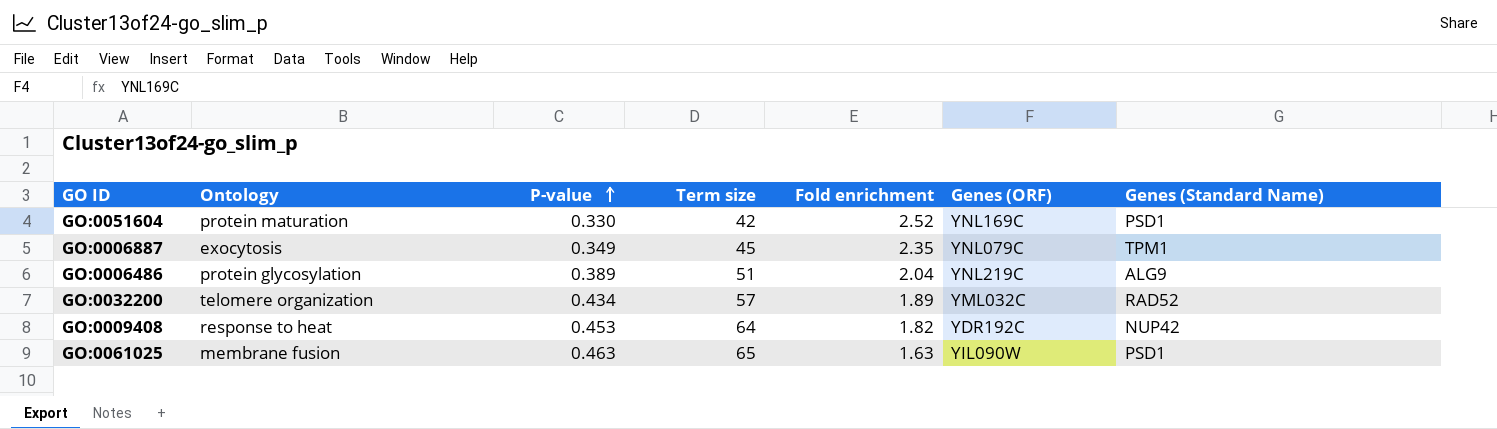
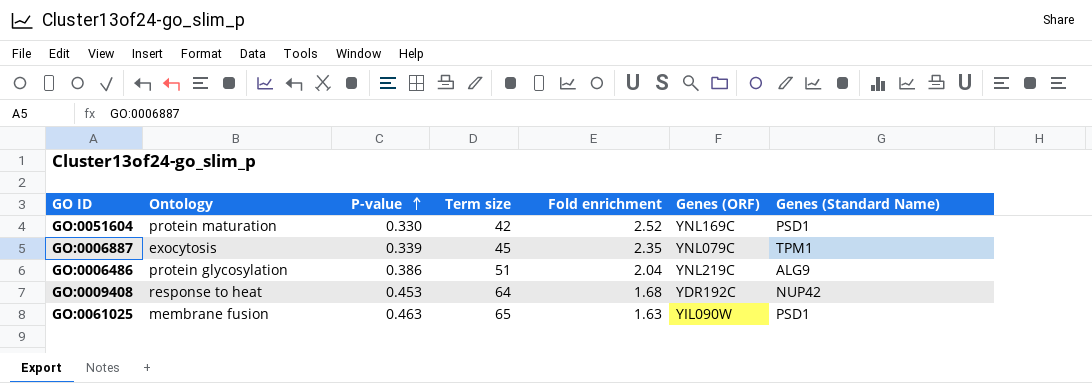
row GO:0032200: telomere organization | 0.434 | 57 | 1.89 | YML032C | RAD52 -> none
GO:0006887 | P-value: 0.349 -> 0.339
GO:0006486 | P-value: 0.389 -> 0.386
GO:0009408 | Fold enrichment: 1.82 -> 1.68

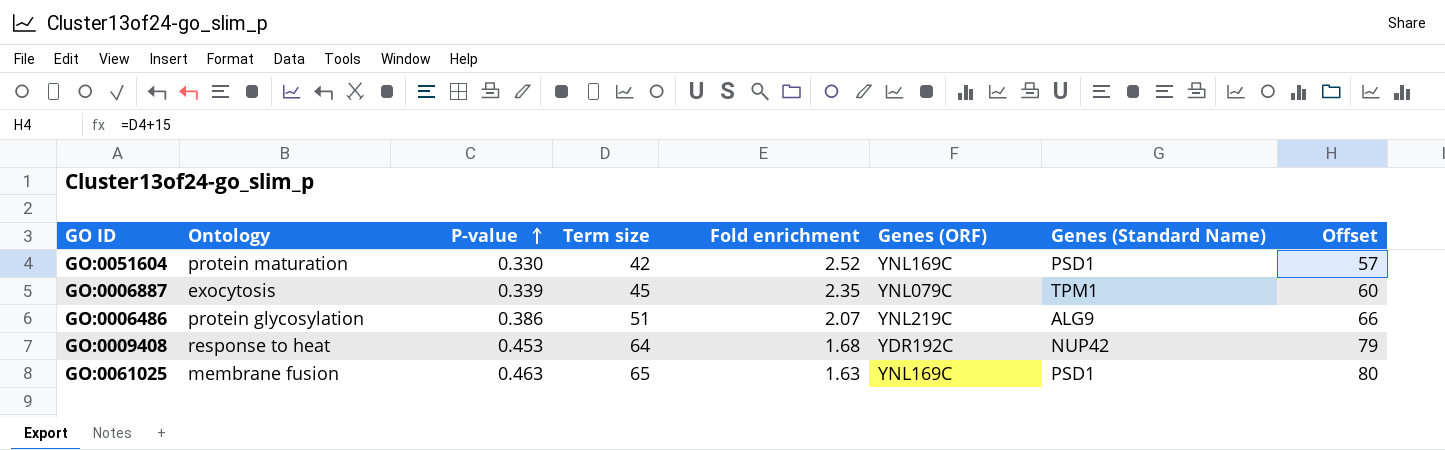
column Offset | formula: none -> [Term size] + 15
GO:0006486 | Fold enrichment: 2.04 -> 2.07
GO:0061025 | Genes (ORF): YIL090W -> YNL169C

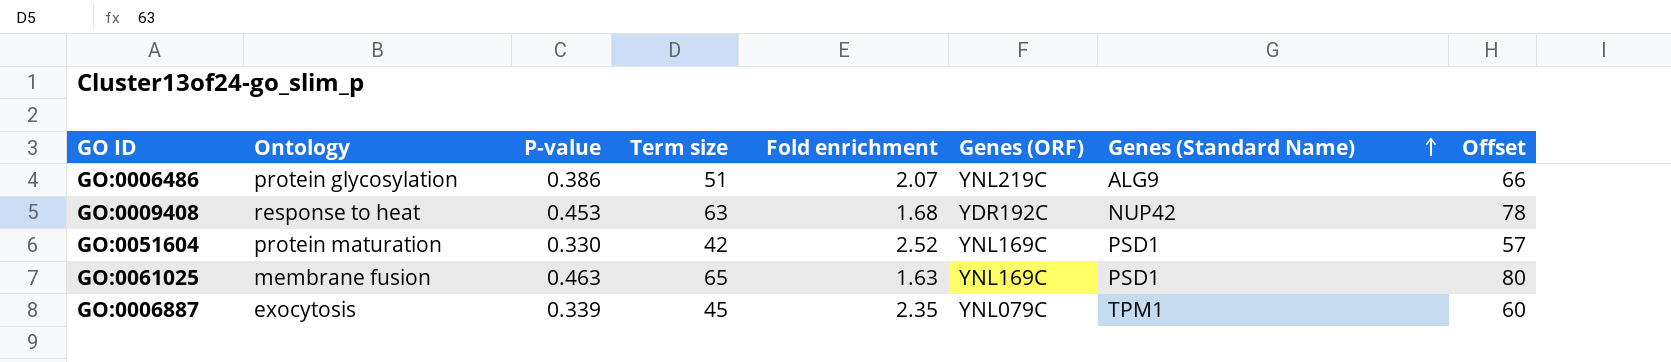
row order: P-value ascending -> Genes (Standard Name) ascending
GO:0009408 | Term size: 64 -> 63
GO:0009408 | Offset: 79 -> 78

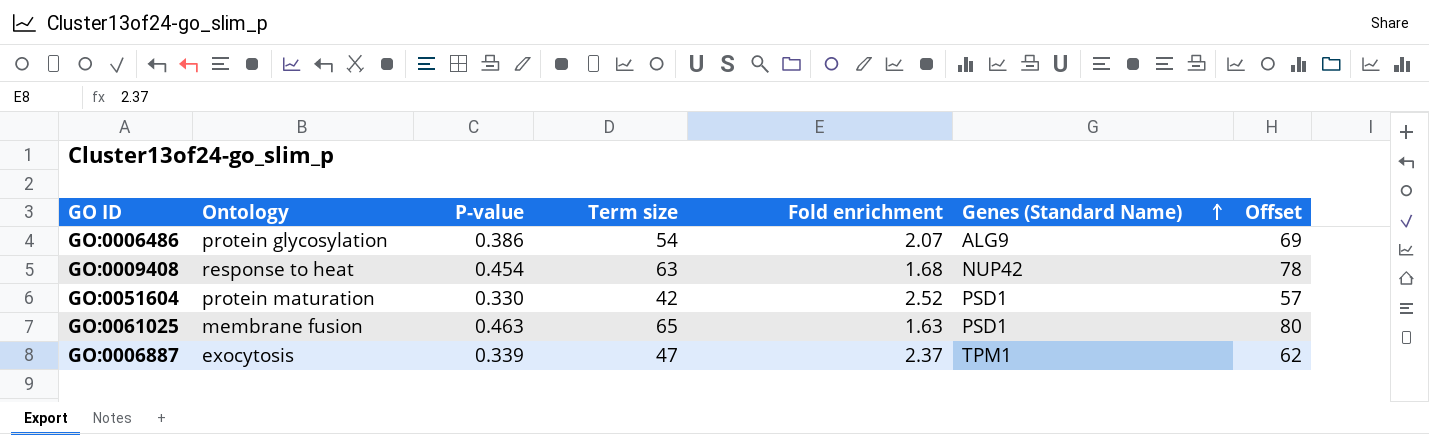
column Genes (ORF) | position: 6 -> none
GO:0006486 | Term size: 51 -> 54
GO:0006486 | Offset: 66 -> 69
GO:0009408 | P-value: 0.453 -> 0.454
GO:0006887 | Term size: 45 -> 47
GO:0006887 | Fold enrichment: 2.35 -> 2.37
GO:0006887 | Offset: 60 -> 62

